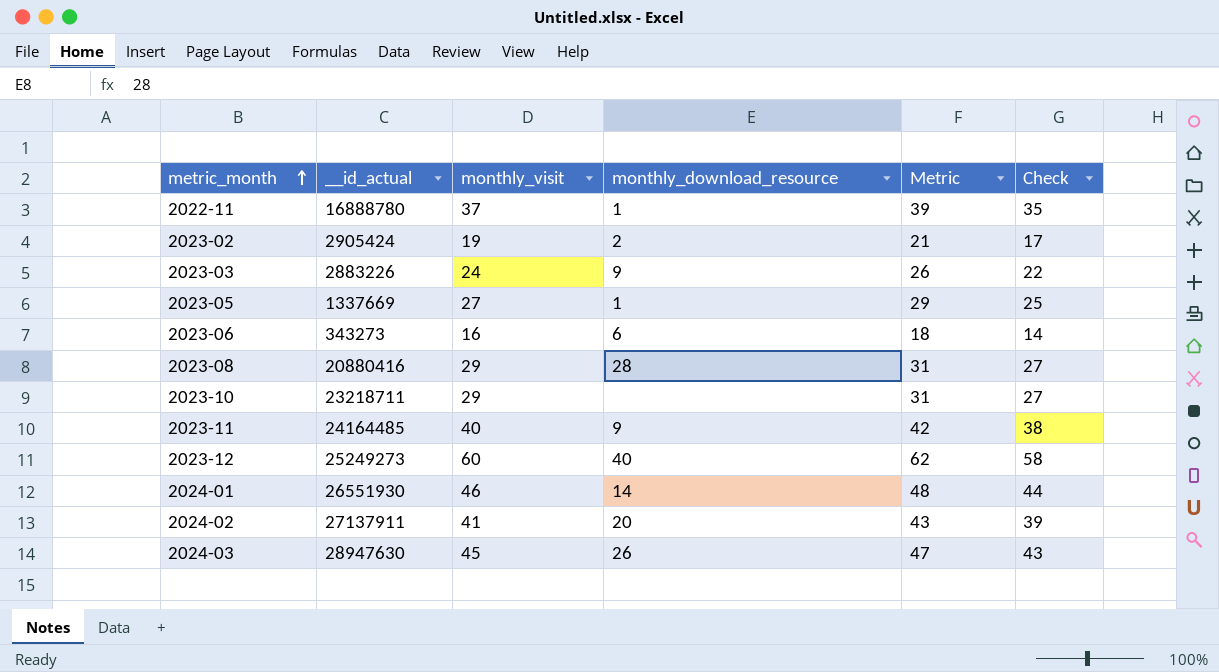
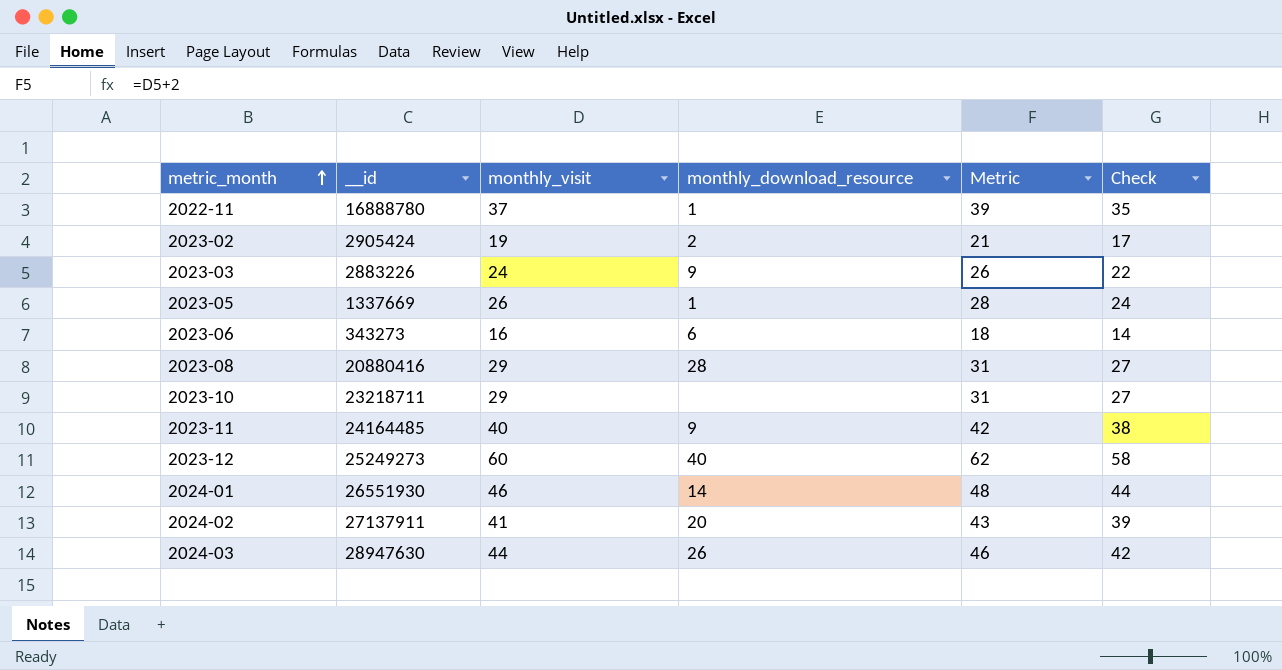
column name: __id_actual -> __id
2023-05 | monthly_visit: 27 -> 26
2023-05 | Metric: 29 -> 28
2023-05 | Check: 25 -> 24
2024-03 | monthly_visit: 45 -> 44
2024-03 | Metric: 47 -> 46
2024-03 | Check: 43 -> 42

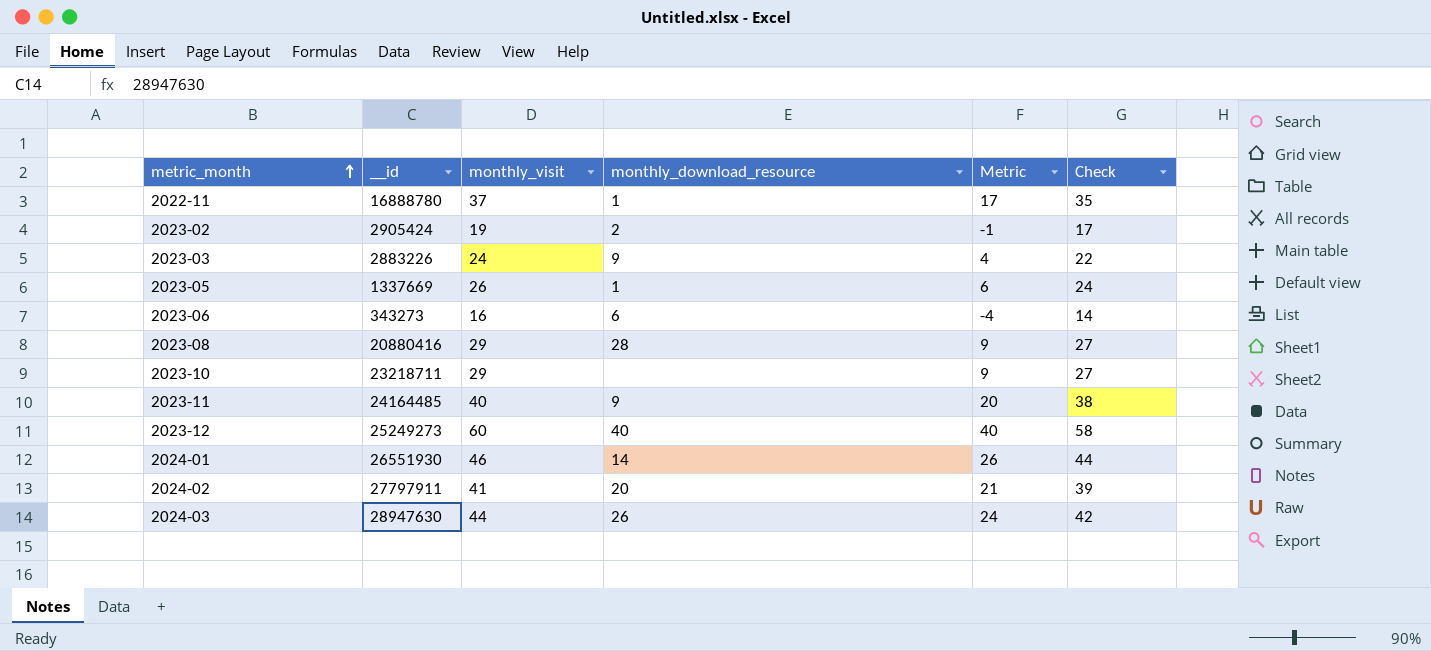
column Metric | formula: [monthly_visit] + 2 -> [monthly_visit] - 20
2024-02 | __id: 27137911 -> 27797911

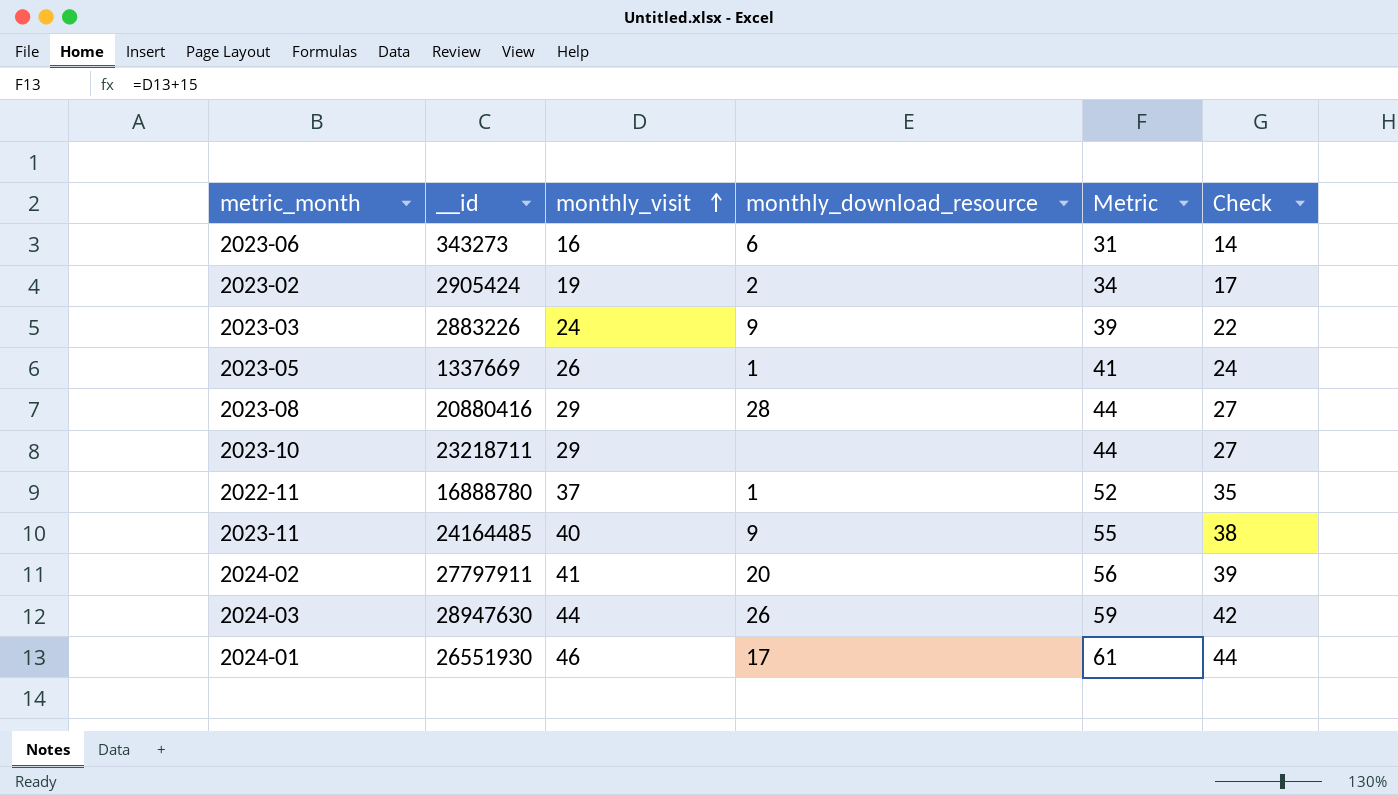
row order: metric_month ascending -> monthly_visit ascending
column Metric | formula: [monthly_visit] - 20 -> [monthly_visit] + 15
row 2023-12: 25249273 | 60 | 40 | 40 | 58 -> none
2024-01 | monthly_download_resource: 14 -> 17

